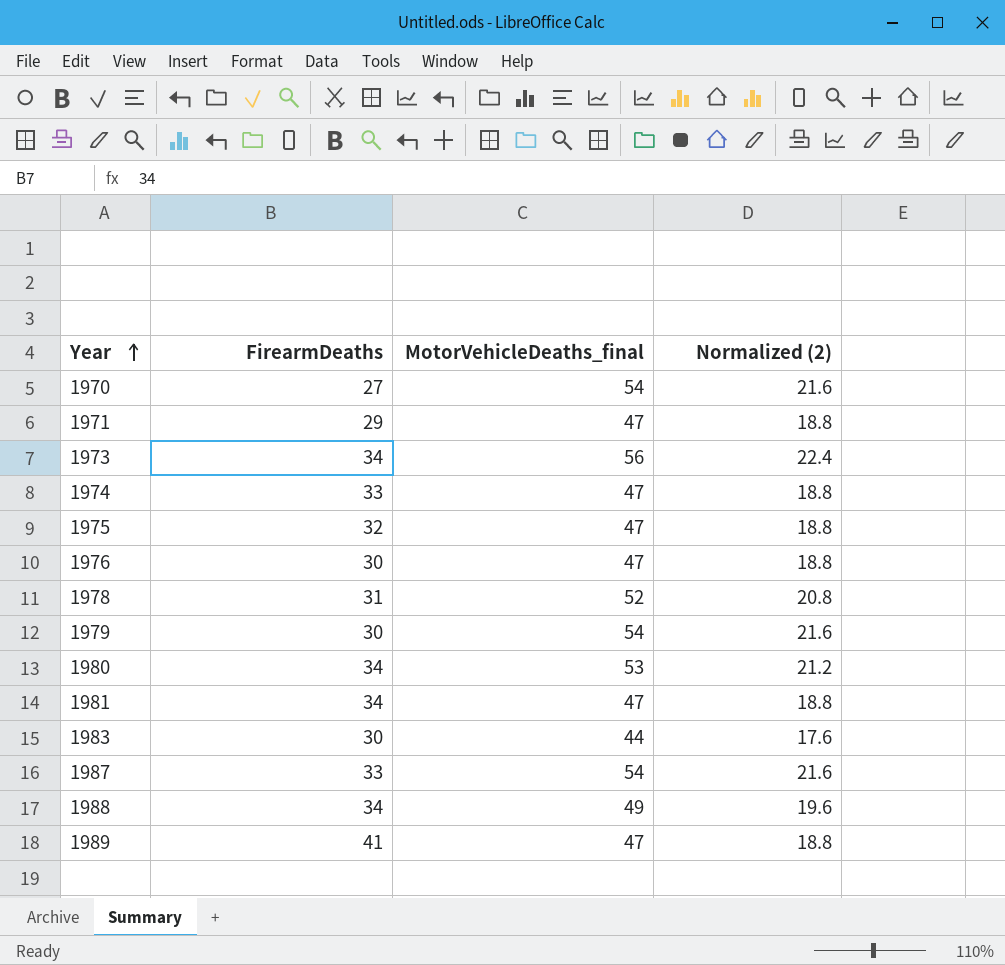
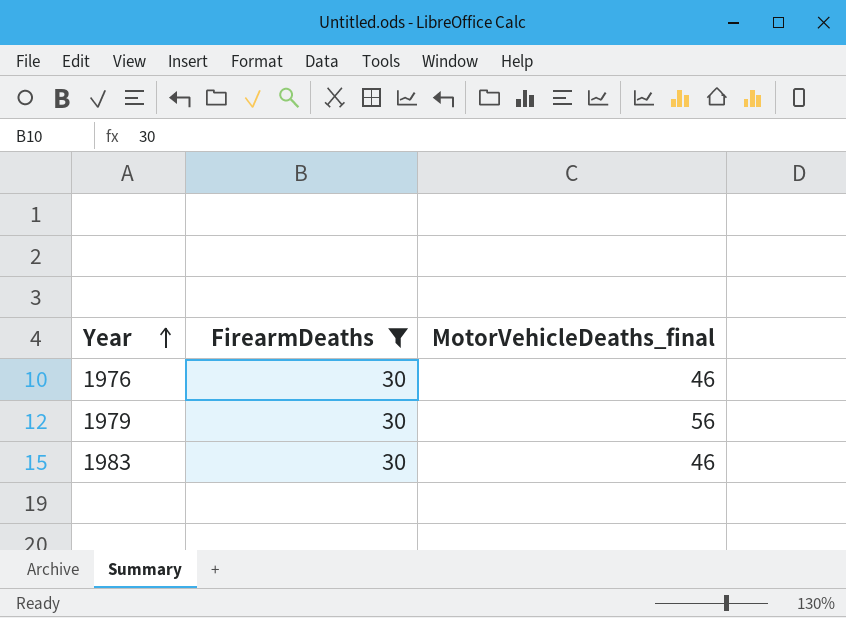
filter: none -> FirearmDeaths = 30
column Normalized (2) | formula: [MotorVehicleDeaths_final] * 0.4 -> none
1976 | MotorVehicleDeaths_final: 47 -> 46
1979 | MotorVehicleDeaths_final: 54 -> 56
1983 | MotorVehicleDeaths_final: 44 -> 46

